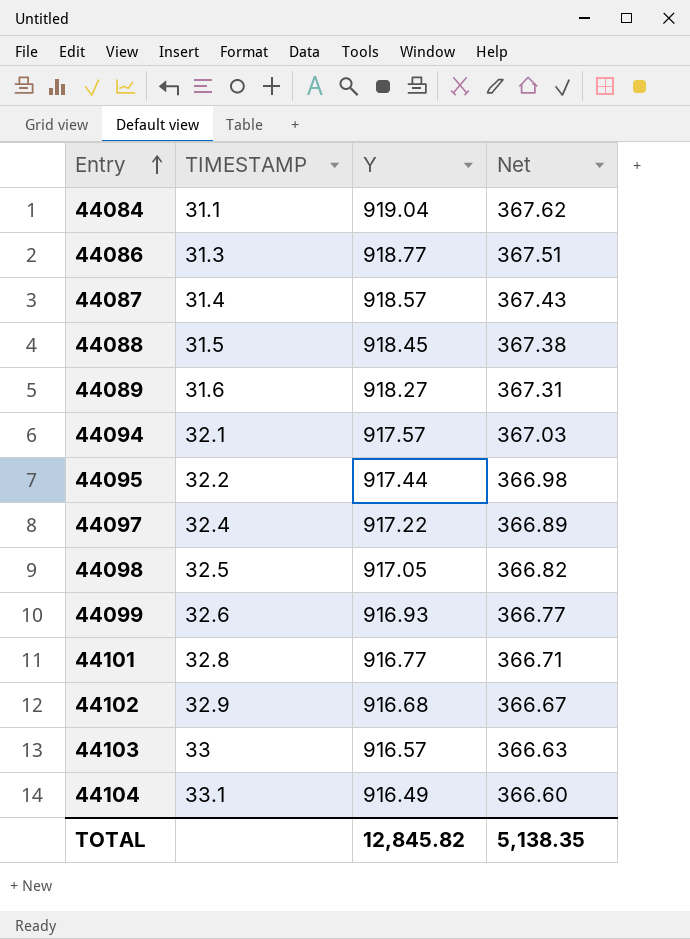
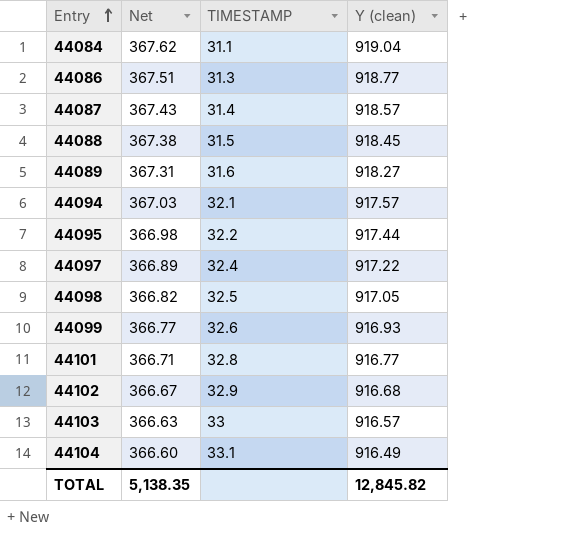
column Net | position: 4 -> 2
column name: Y -> Y (clean)

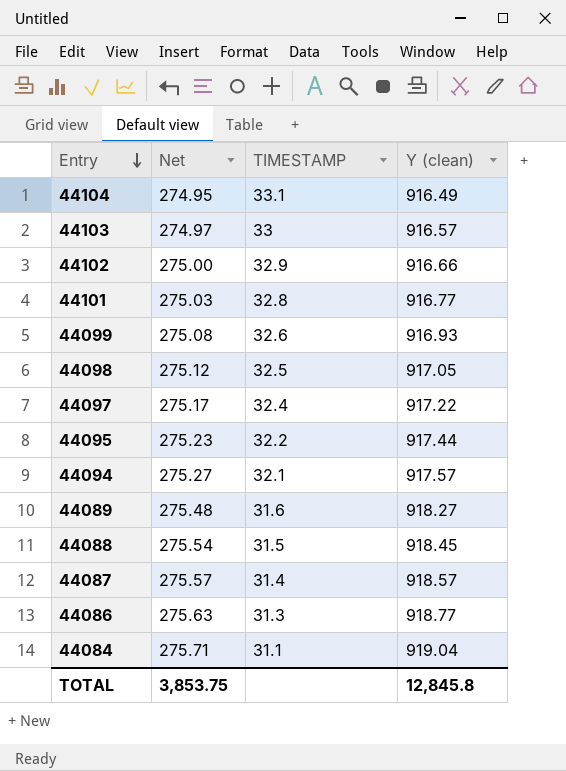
row order: Entry ascending -> Entry descending
column Net | formula: [Y (clean)] * 0.4 -> [Y (clean)] * 0.3
44102 | Y (clean): 916.68 -> 916.66
TOTAL | Net: 5,138.35 -> 3,853.75
TOTAL | Y (clean): 12,845.82 -> 12,845.8

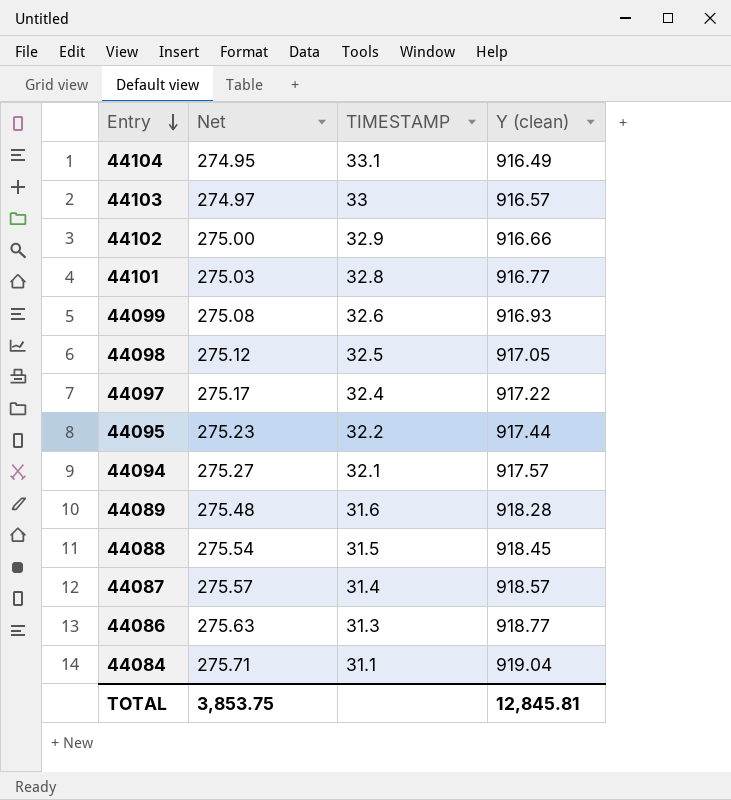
44089 | Y (clean): 918.27 -> 918.28
TOTAL | Y (clean): 12,845.8 -> 12,845.81

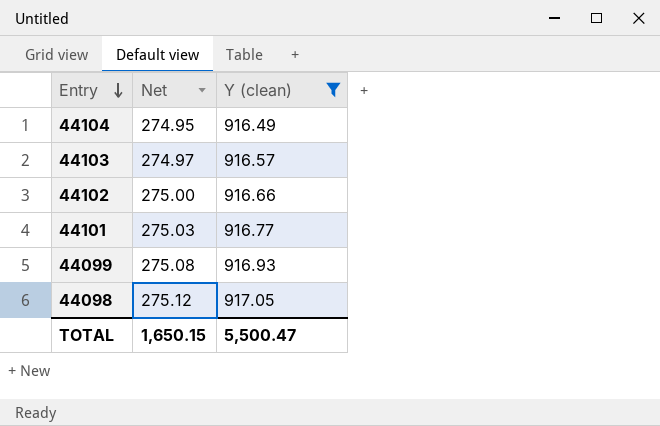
filter: none -> Y (clean) <= 917.05
column TIMESTAMP | position: 3 -> none
TOTAL | Net: 3,853.75 -> 1,650.15
TOTAL | Y (clean): 12,845.81 -> 5,500.47

